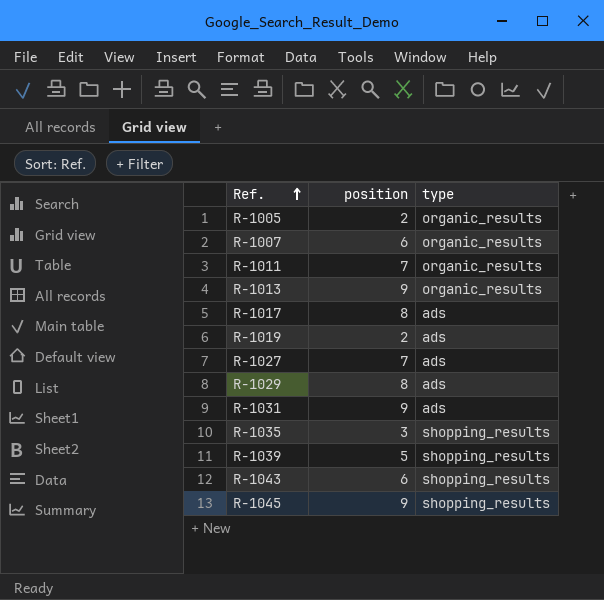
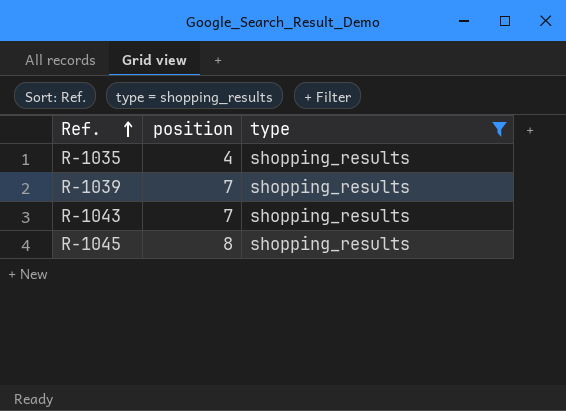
filter: none -> type = shopping_results
R-1035 | position: 3 -> 4
R-1039 | position: 5 -> 7
R-1043 | position: 6 -> 7
R-1045 | position: 9 -> 8

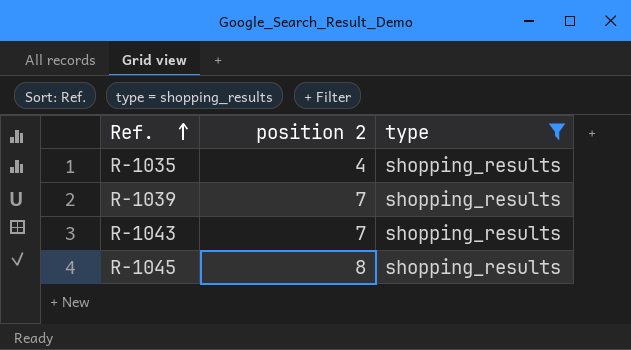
column name: position -> position 2

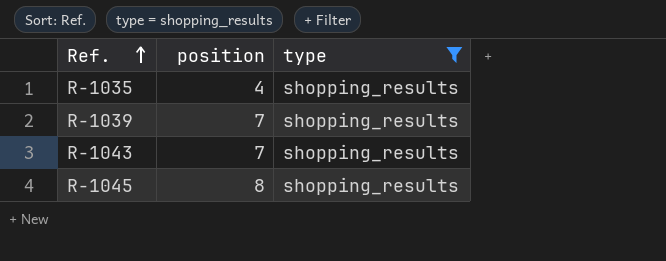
column name: position 2 -> position

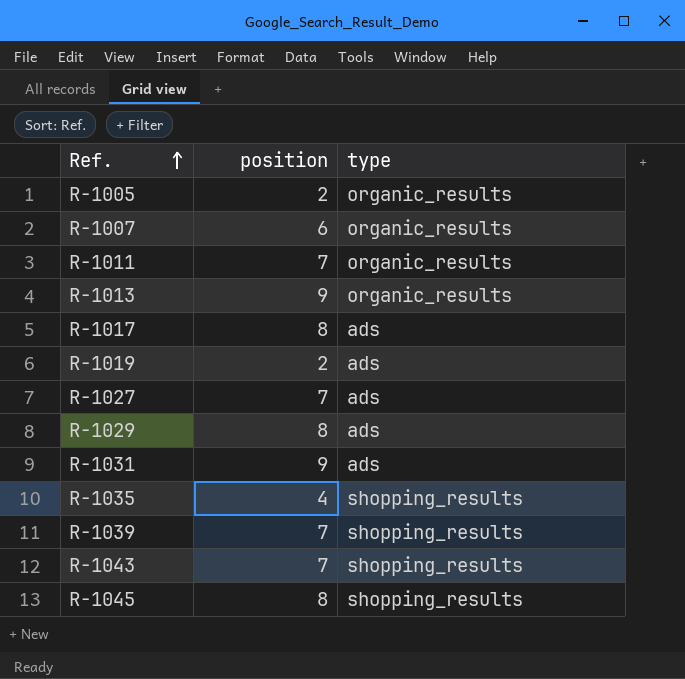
filter: type = shopping_results -> none

